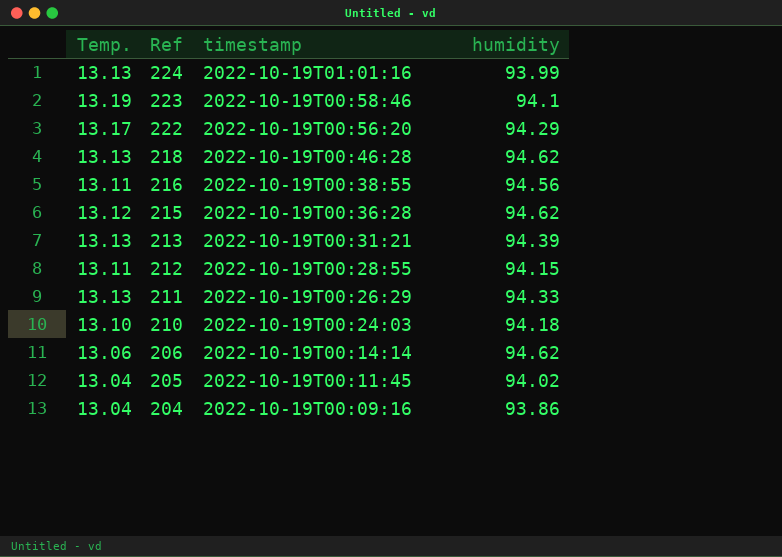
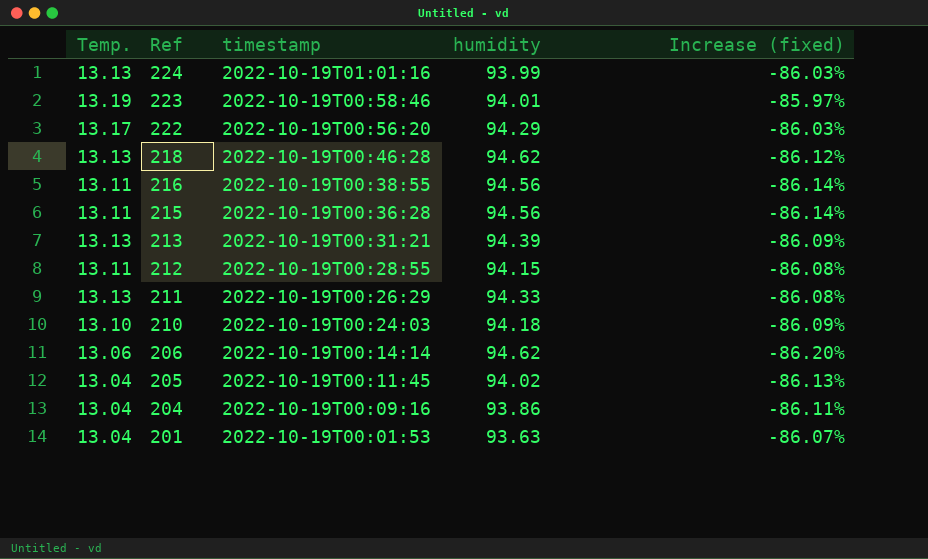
column Increase (fixed) | formula: none -> ([Temp.] - [humidity]) / [humidity]
223 | humidity: 94.1 -> 94.01
215 | Temp.: 13.12 -> 13.11
215 | humidity: 94.62 -> 94.56
row 201: none -> 13.04 | 2022-10-19T00:01:53 | 93.63 | -86.07%

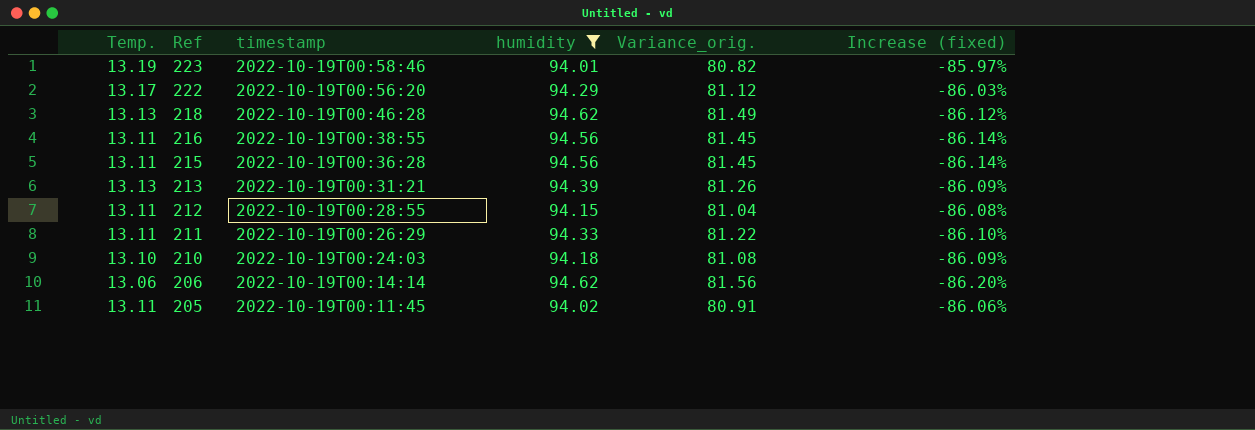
filter: none -> humidity >= 94.01
column Variance_orig. | formula: none -> [humidity] - [Temp.]
211 | Temp.: 13.13 -> 13.11
211 | Increase (fixed): -86.08% -> -86.10%
205 | Temp.: 13.04 -> 13.11
205 | Increase (fixed): -86.13% -> -86.06%

